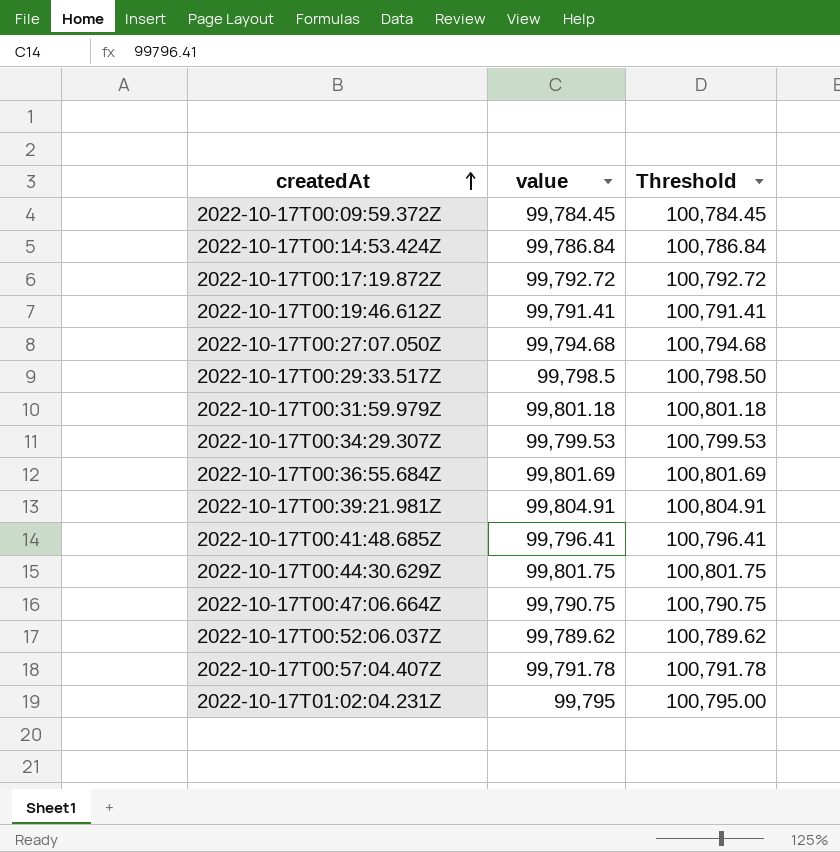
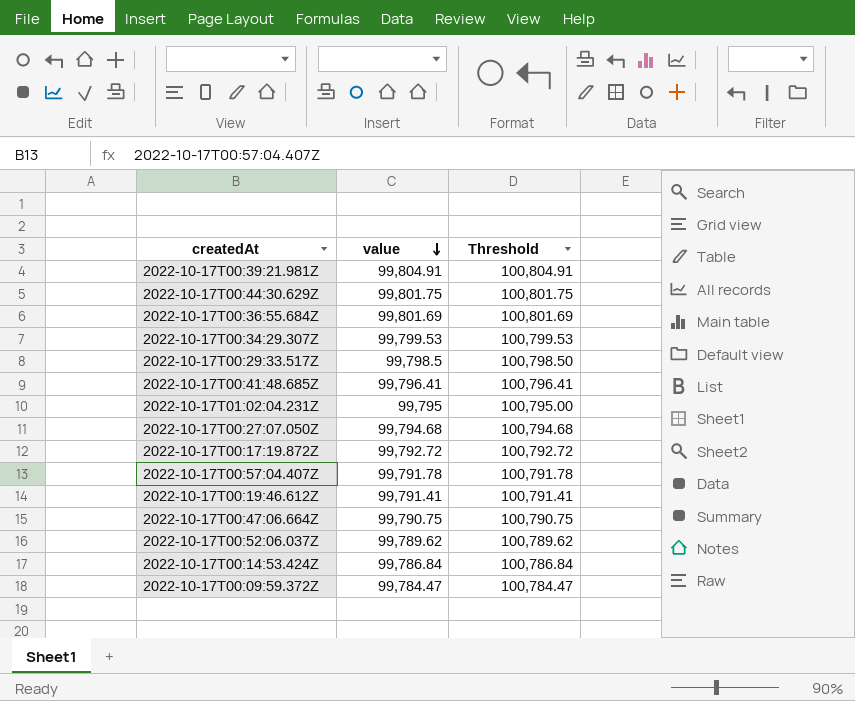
row order: createdAt ascending -> value descending
row 2022-10-17T00:31:59.979Z: 99,801.18 | 100,801.18 -> none
2022-10-17T00:09:59.372Z | value: 99,784.45 -> 99,784.47
2022-10-17T00:09:59.372Z | Threshold: 100,784.45 -> 100,784.47

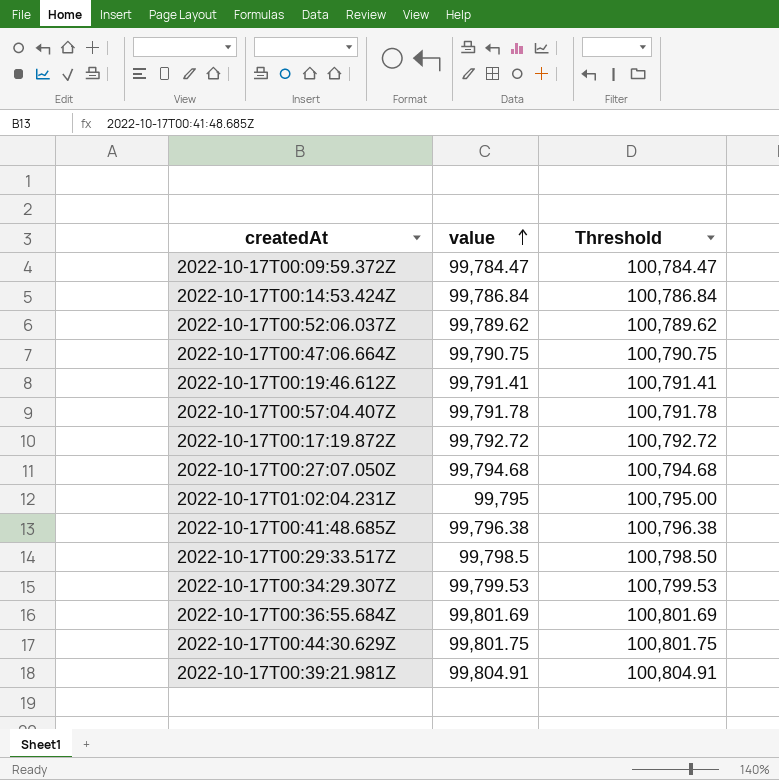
row order: value descending -> value ascending
2022-10-17T00:41:48.685Z | value: 99,796.41 -> 99,796.38
2022-10-17T00:41:48.685Z | Threshold: 100,796.41 -> 100,796.38

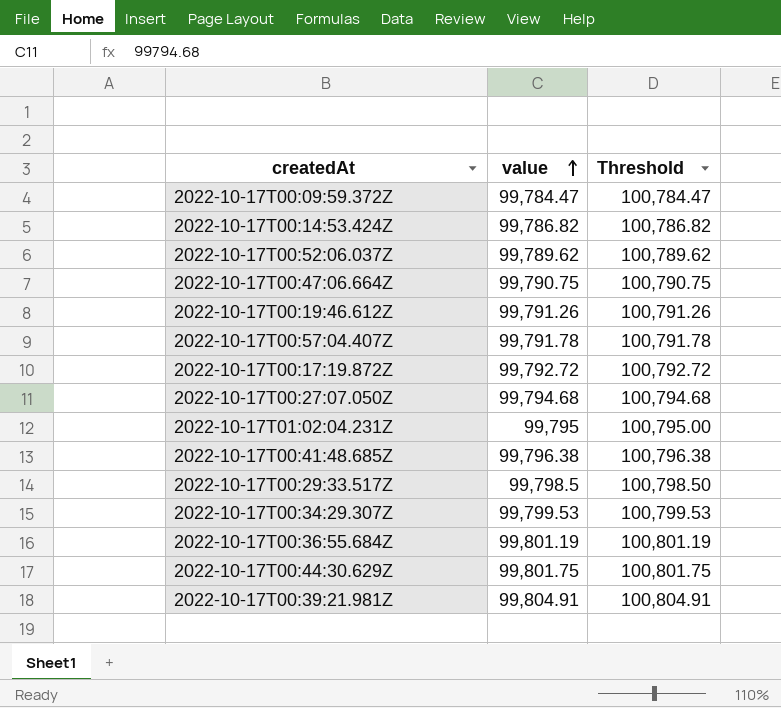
2022-10-17T00:14:53.424Z | value: 99,786.84 -> 99,786.82
2022-10-17T00:14:53.424Z | Threshold: 100,786.84 -> 100,786.82
2022-10-17T00:19:46.612Z | value: 99,791.41 -> 99,791.26
2022-10-17T00:19:46.612Z | Threshold: 100,791.41 -> 100,791.26
2022-10-17T00:36:55.684Z | value: 99,801.69 -> 99,801.19
2022-10-17T00:36:55.684Z | Threshold: 100,801.69 -> 100,801.19

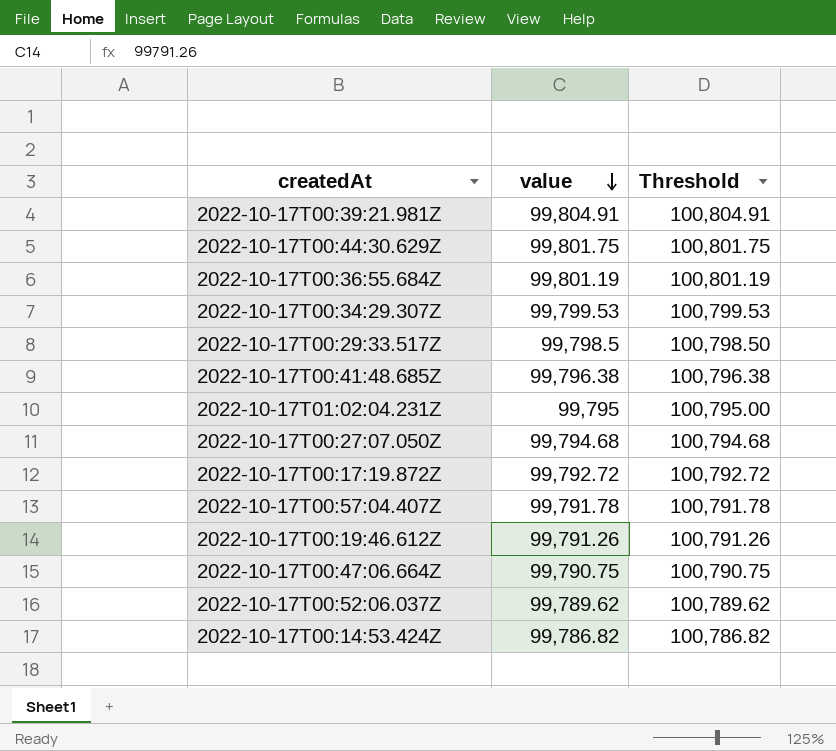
row order: value ascending -> value descending
row 2022-10-17T00:09:59.372Z: 99,784.47 | 100,784.47 -> none

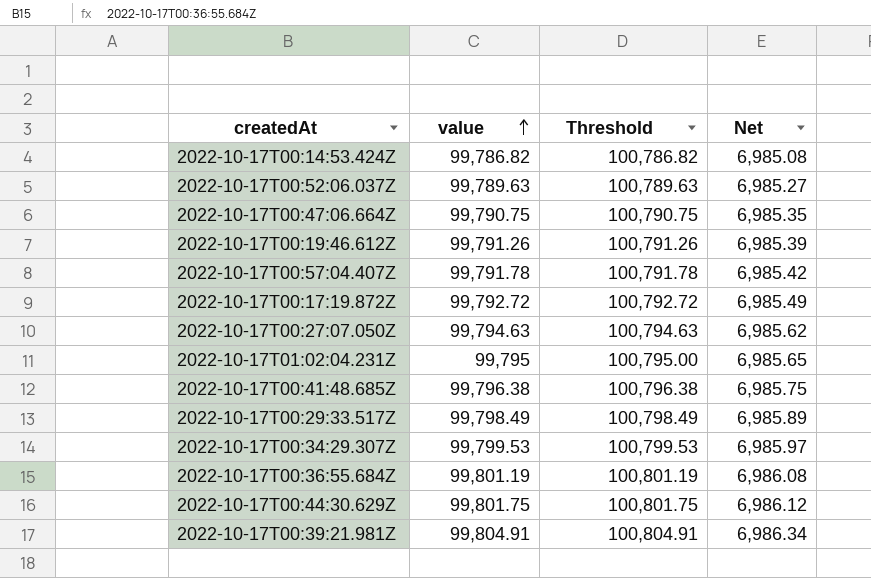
row order: value descending -> value ascending
column Net | formula: none -> [value] * 0.07
2022-10-17T00:52:06.037Z | value: 99,789.62 -> 99,789.63
2022-10-17T00:52:06.037Z | Threshold: 100,789.62 -> 100,789.63
2022-10-17T00:27:07.050Z | value: 99,794.68 -> 99,794.63
2022-10-17T00:27:07.050Z | Threshold: 100,794.68 -> 100,794.63
2022-10-17T00:29:33.517Z | value: 99,798.5 -> 99,798.49
2022-10-17T00:29:33.517Z | Threshold: 100,798.50 -> 100,798.49

